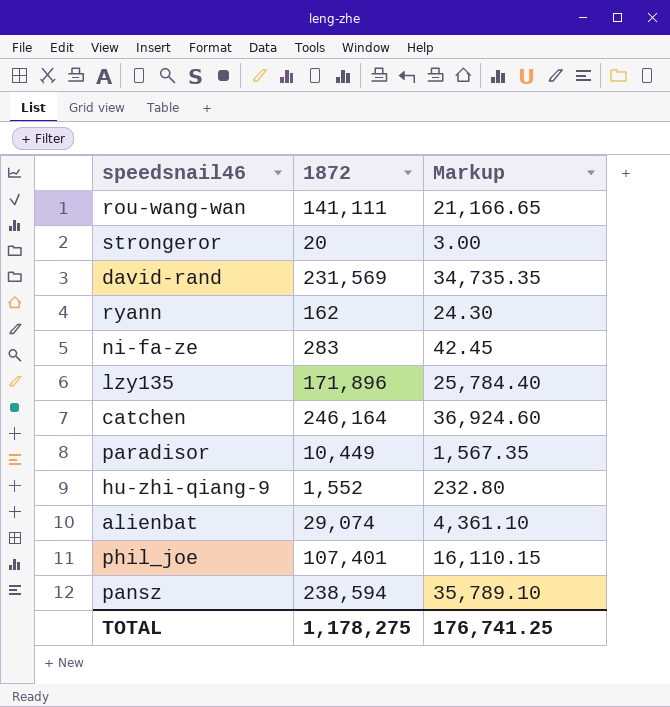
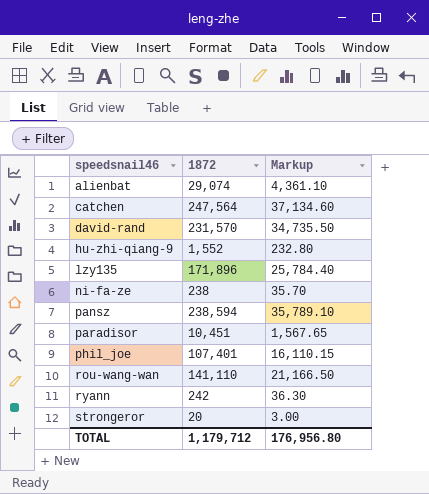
row order: none -> speedsnail46 ascending
catchen | 1872: 246,164 -> 247,564
catchen | Markup: 36,924.60 -> 37,134.60
david-rand | 1872: 231,569 -> 231,570
david-rand | Markup: 34,735.35 -> 34,735.50
ni-fa-ze | 1872: 283 -> 238
ni-fa-ze | Markup: 42.45 -> 35.70
paradisor | 1872: 10,449 -> 10,451
paradisor | Markup: 1,567.35 -> 1,567.65
rou-wang-wan | 1872: 141,111 -> 141,110
rou-wang-wan | Markup: 21,166.65 -> 21,166.50
ryann | 1872: 162 -> 242
ryann | Markup: 24.30 -> 36.30
TOTAL | 1872: 1,178,275 -> 1,179,712
TOTAL | Markup: 176,741.25 -> 176,956.80

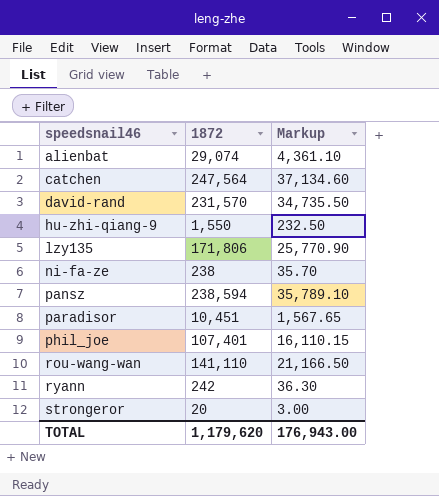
hu-zhi-qiang-9 | 1872: 1,552 -> 1,550
hu-zhi-qiang-9 | Markup: 232.80 -> 232.50
lzy135 | 1872: 171,896 -> 171,806
lzy135 | Markup: 25,784.40 -> 25,770.90
TOTAL | 1872: 1,179,712 -> 1,179,620
TOTAL | Markup: 176,956.80 -> 176,943.00

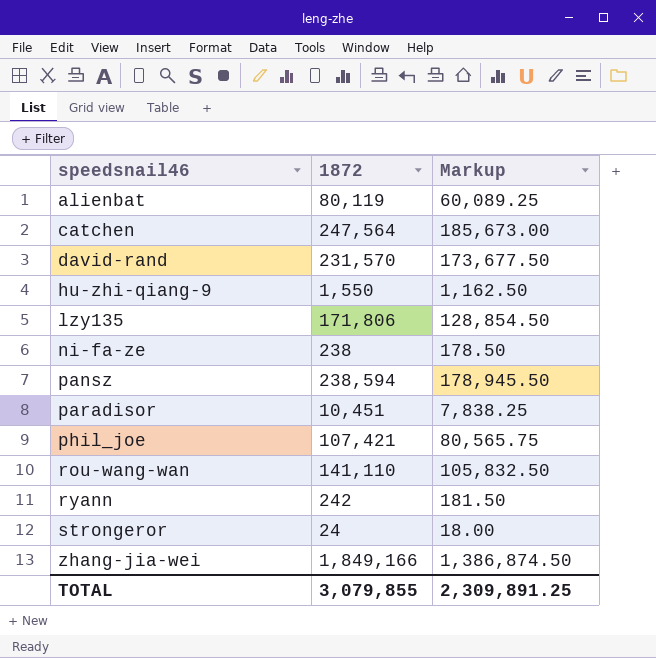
column Markup | formula: [1872] * 0.15 -> [1872] * 0.75
alienbat | 1872: 29,074 -> 80,119
phil_joe | 1872: 107,401 -> 107,421
strongeror | 1872: 20 -> 24
row zhang-jia-wei: none -> 1,849,166 | 1,386,874.50
TOTAL | 1872: 1,179,620 -> 3,079,855
TOTAL | Markup: 176,943.00 -> 2,309,891.25

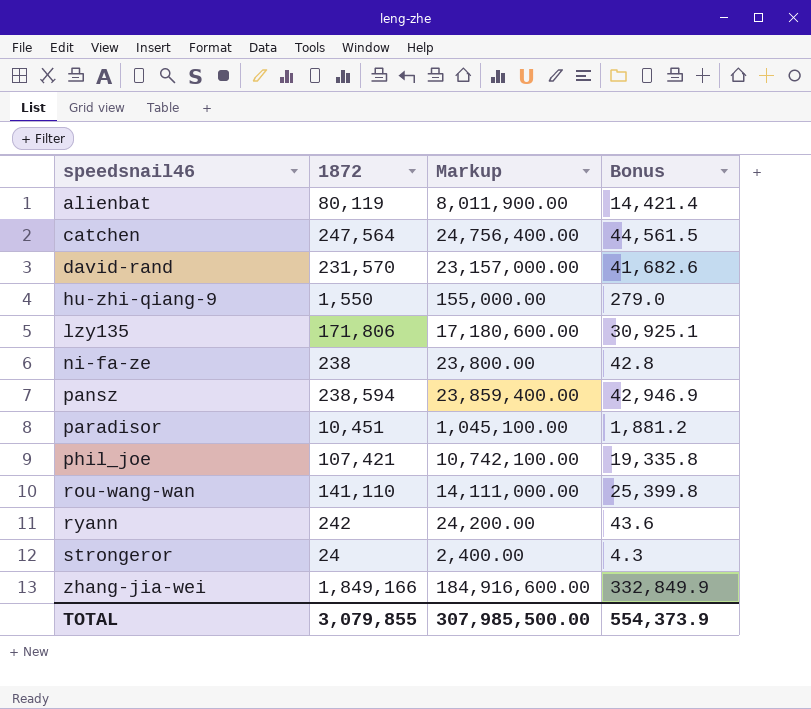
column Markup | formula: [1872] * 0.75 -> [1872] * 100
column Bonus | formula: none -> [1872] * 0.18
TOTAL | Markup: 2,309,891.25 -> 307,985,500.00

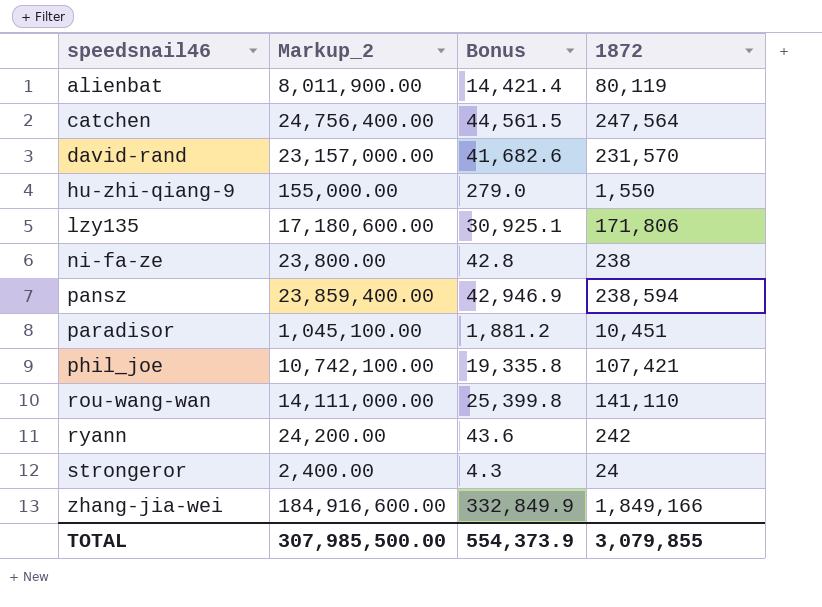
column name: Markup -> Markup_2
column 1872 | position: 2 -> 4

